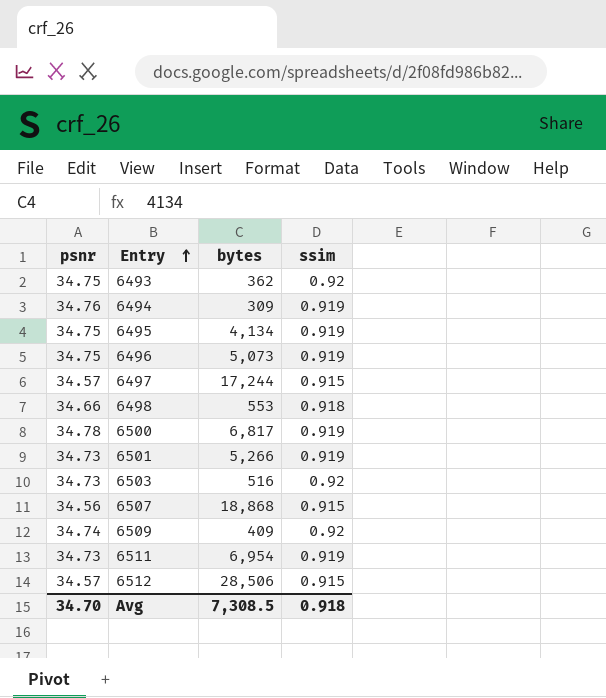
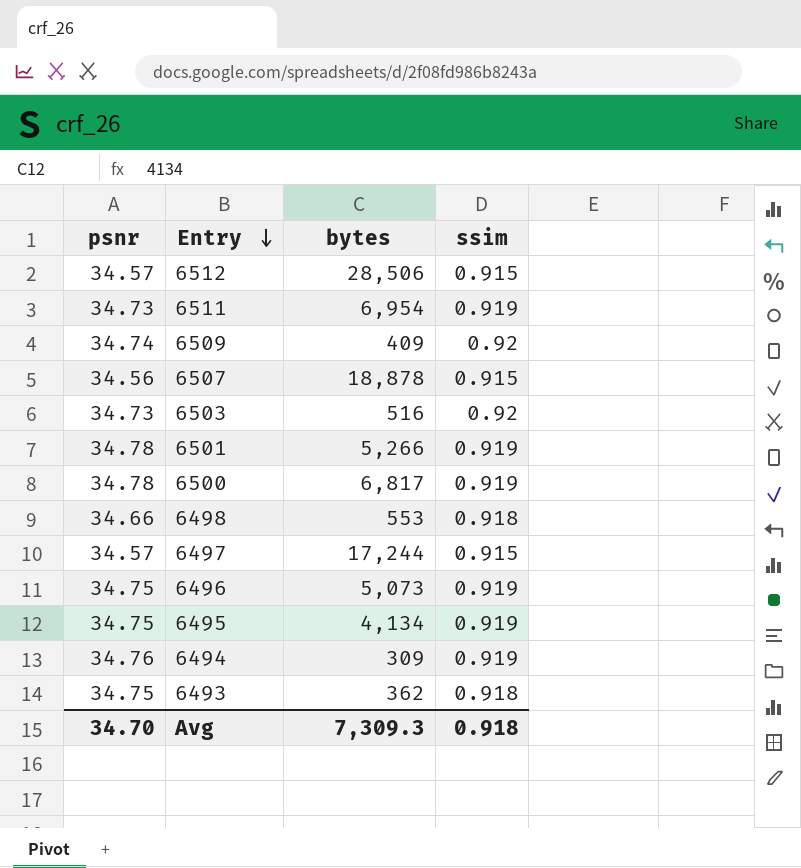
row order: Entry ascending -> Entry descending
6507 | bytes: 18,868 -> 18,878
6501 | psnr: 34.73 -> 34.78
6493 | ssim: 0.92 -> 0.918
Avg | bytes: 7,308.5 -> 7,309.3

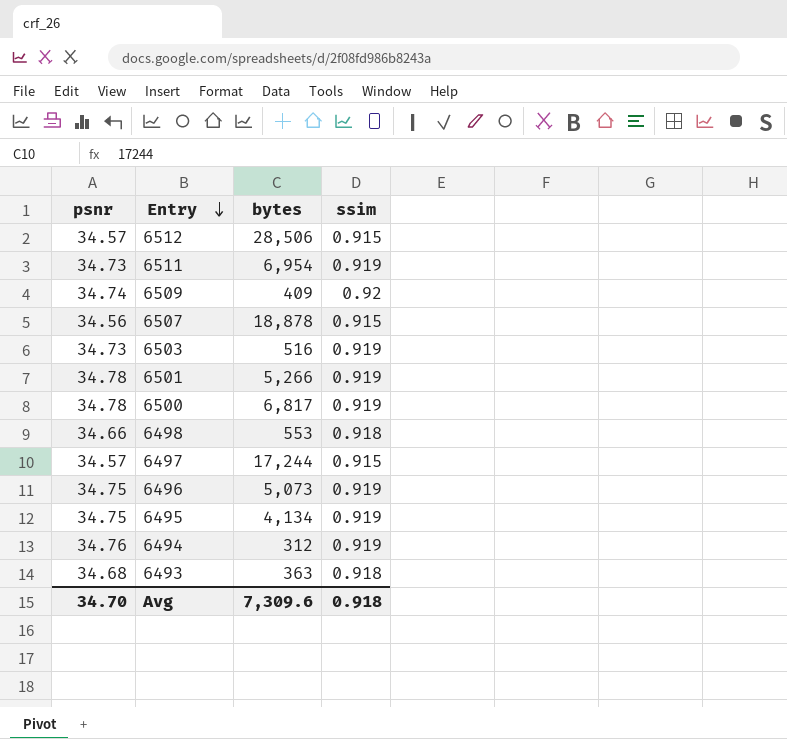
6503 | ssim: 0.92 -> 0.919
6494 | bytes: 309 -> 312
6493 | psnr: 34.75 -> 34.68
6493 | bytes: 362 -> 363
Avg | bytes: 7,309.3 -> 7,309.6

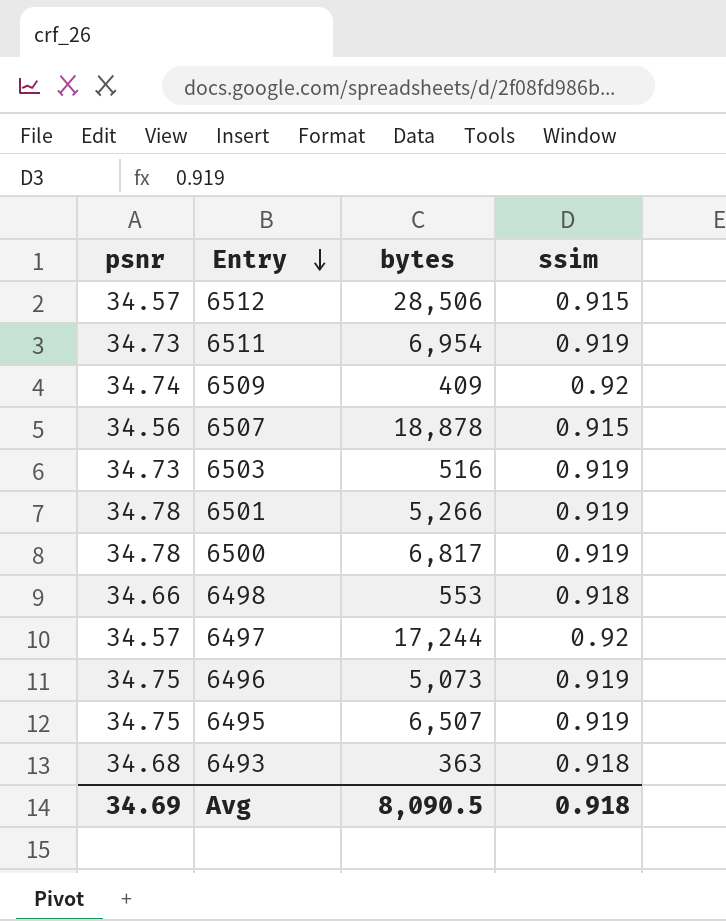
row 6494: 34.76 | 312 | 0.919 -> none
6497 | ssim: 0.915 -> 0.92
6495 | bytes: 4,134 -> 6,507
Avg | psnr: 34.70 -> 34.69
Avg | bytes: 7,309.6 -> 8,090.5

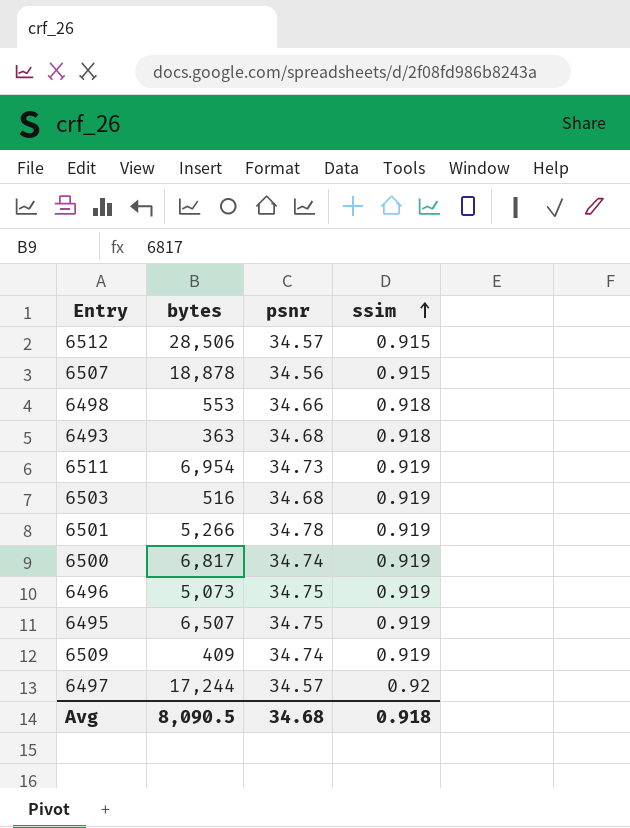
row order: Entry descending -> ssim ascending
column psnr | position: 1 -> 3
6503 | psnr: 34.73 -> 34.68
6500 | psnr: 34.78 -> 34.74
6509 | ssim: 0.92 -> 0.919
Avg | psnr: 34.69 -> 34.68

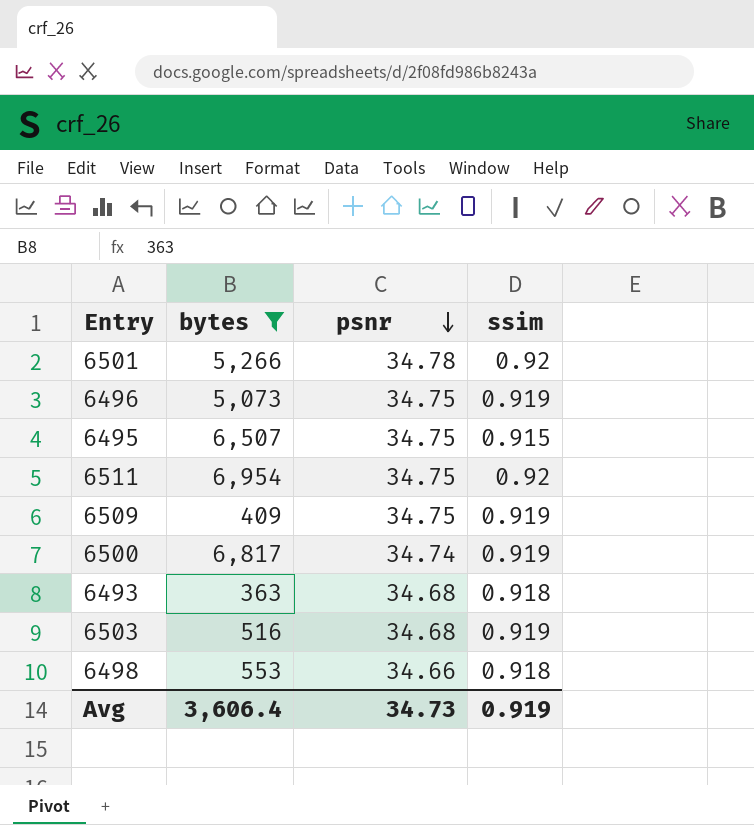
filter: none -> bytes <= 6,954
row order: ssim ascending -> psnr descending
6501 | ssim: 0.919 -> 0.92
6495 | ssim: 0.919 -> 0.915
6511 | psnr: 34.73 -> 34.75
6511 | ssim: 0.919 -> 0.92
6509 | psnr: 34.74 -> 34.75
Avg | bytes: 8,090.5 -> 3,606.4
Avg | psnr: 34.68 -> 34.73
Avg | ssim: 0.918 -> 0.919

